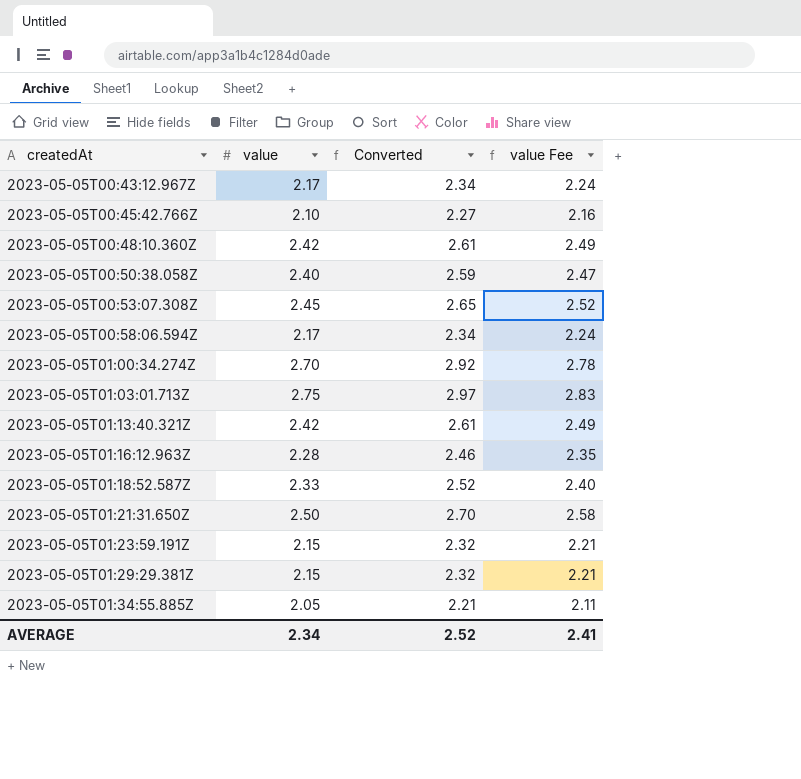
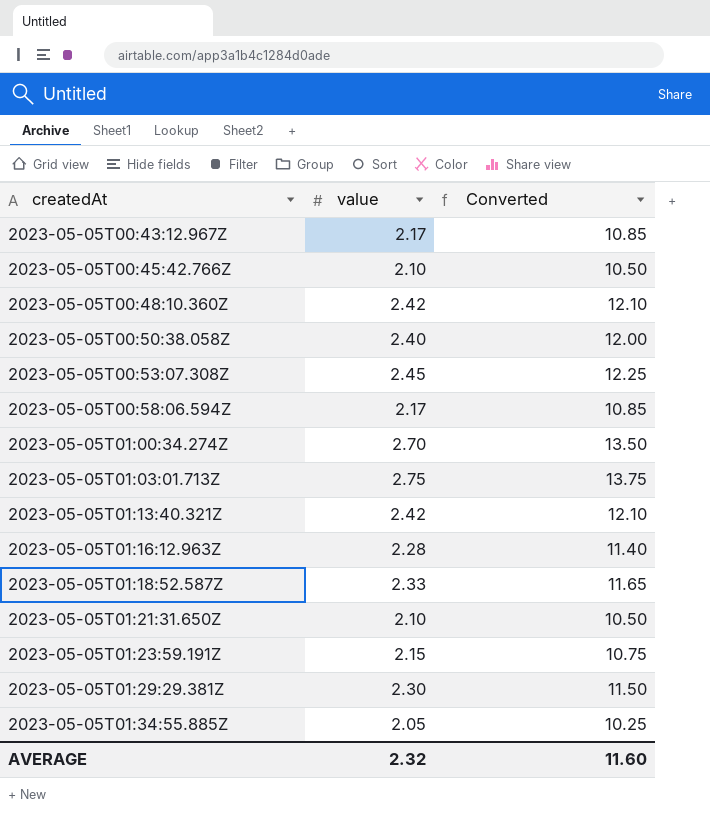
column value Fee | formula: [value] * 1.03 -> none
column Converted | formula: [value] * 1.08 -> [value] * 5
2023-05-05T01:21:31.650Z | value: 2.50 -> 2.10
2023-05-05T01:29:29.381Z | value: 2.15 -> 2.30
AVERAGE | value: 2.34 -> 2.32
AVERAGE | Converted: 2.52 -> 11.60

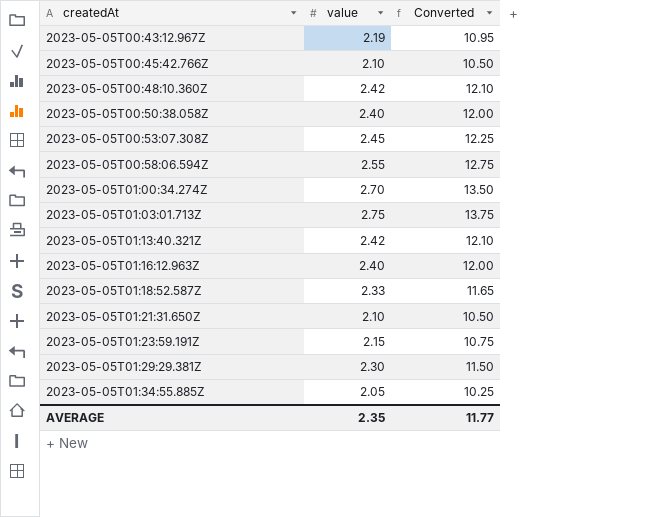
2023-05-05T00:43:12.967Z | value: 2.17 -> 2.19
2023-05-05T00:43:12.967Z | Converted: 10.85 -> 10.95
2023-05-05T00:58:06.594Z | value: 2.17 -> 2.55
2023-05-05T00:58:06.594Z | Converted: 10.85 -> 12.75
2023-05-05T01:16:12.963Z | value: 2.28 -> 2.40
2023-05-05T01:16:12.963Z | Converted: 11.40 -> 12.00
AVERAGE | value: 2.32 -> 2.35
AVERAGE | Converted: 11.60 -> 11.77

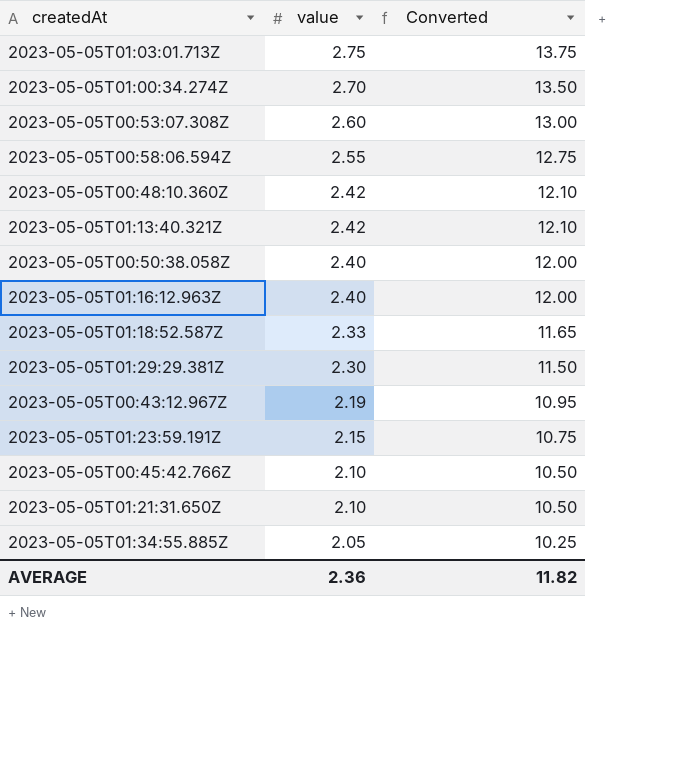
row order: createdAt ascending -> value descending
2023-05-05T00:53:07.308Z | value: 2.45 -> 2.60
2023-05-05T00:53:07.308Z | Converted: 12.25 -> 13.00
AVERAGE | value: 2.35 -> 2.36
AVERAGE | Converted: 11.77 -> 11.82

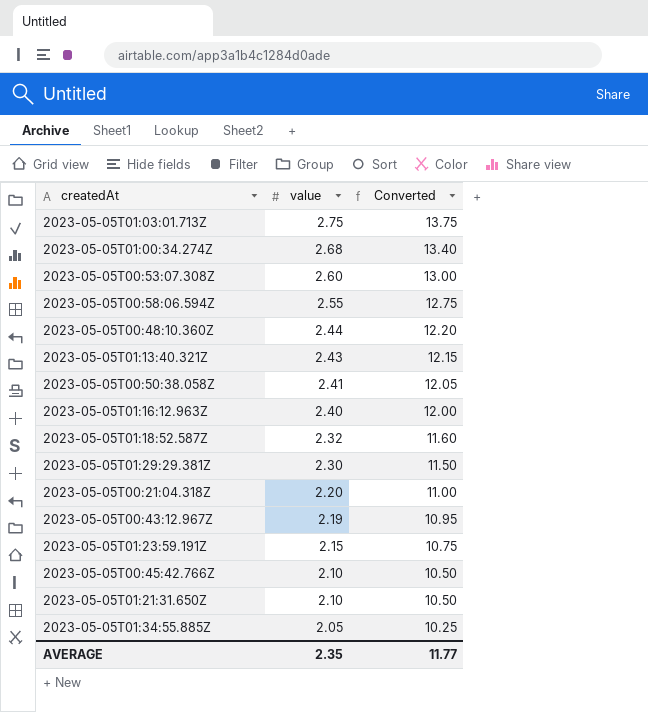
2023-05-05T01:00:34.274Z | value: 2.70 -> 2.68
2023-05-05T01:00:34.274Z | Converted: 13.50 -> 13.40
2023-05-05T00:48:10.360Z | value: 2.42 -> 2.44
2023-05-05T00:48:10.360Z | Converted: 12.10 -> 12.20
2023-05-05T01:13:40.321Z | value: 2.42 -> 2.43
2023-05-05T01:13:40.321Z | Converted: 12.10 -> 12.15
2023-05-05T00:50:38.058Z | value: 2.40 -> 2.41
2023-05-05T00:50:38.058Z | Converted: 12.00 -> 12.05
2023-05-05T01:18:52.587Z | value: 2.33 -> 2.32
2023-05-05T01:18:52.587Z | Converted: 11.65 -> 11.60
row 2023-05-05T00:21:04.318Z: none -> 2.20 | 11.00
AVERAGE | value: 2.36 -> 2.35
AVERAGE | Converted: 11.82 -> 11.77

